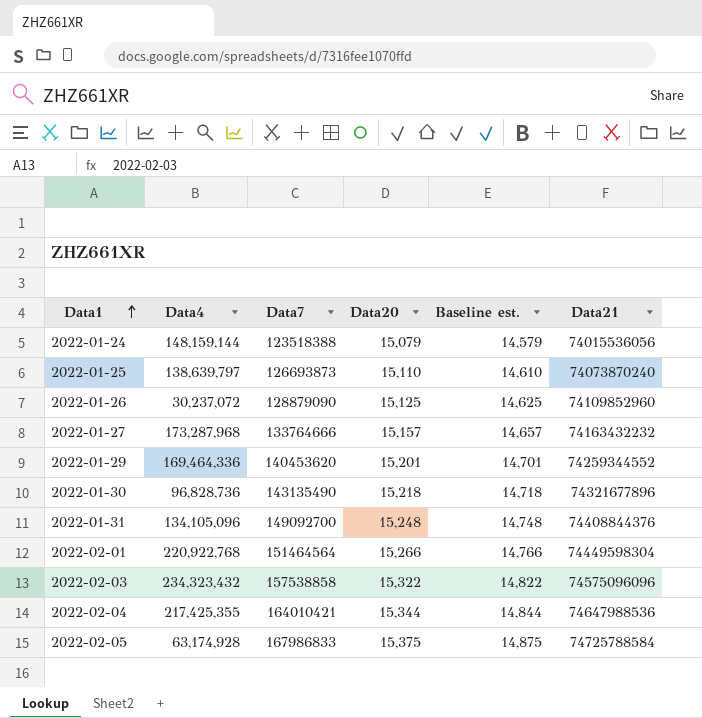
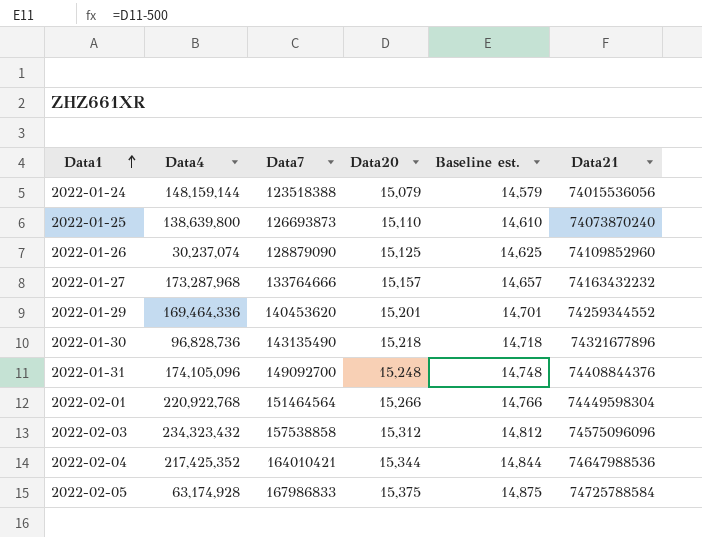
2022-01-25 | Data4: 138,639,797 -> 138,639,800
2022-01-26 | Data4: 30,237,072 -> 30,237,074
2022-01-31 | Data4: 134,105,096 -> 174,105,096
2022-02-03 | Data20: 15,322 -> 15,312
2022-02-03 | Baseline est.: 14,822 -> 14,812
2022-02-04 | Data4: 217,425,355 -> 217,425,352

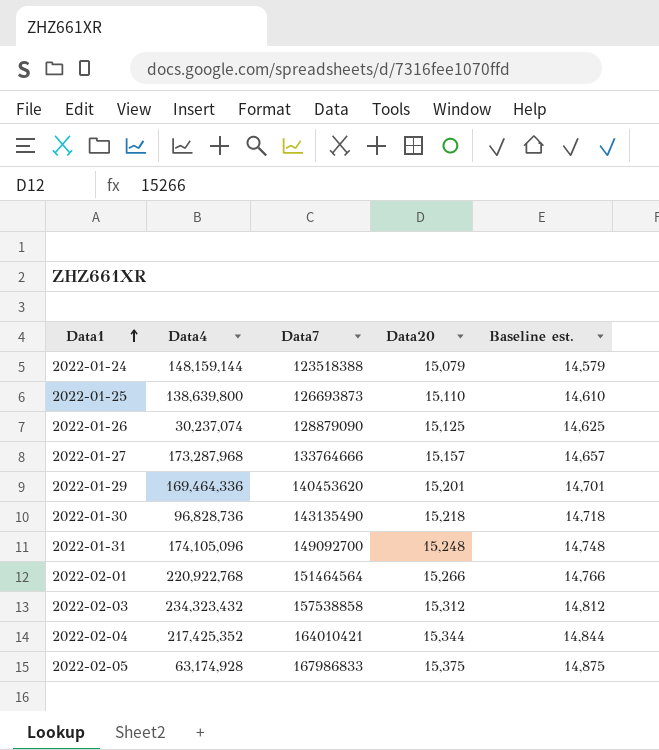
column Data21 | position: 6 -> none

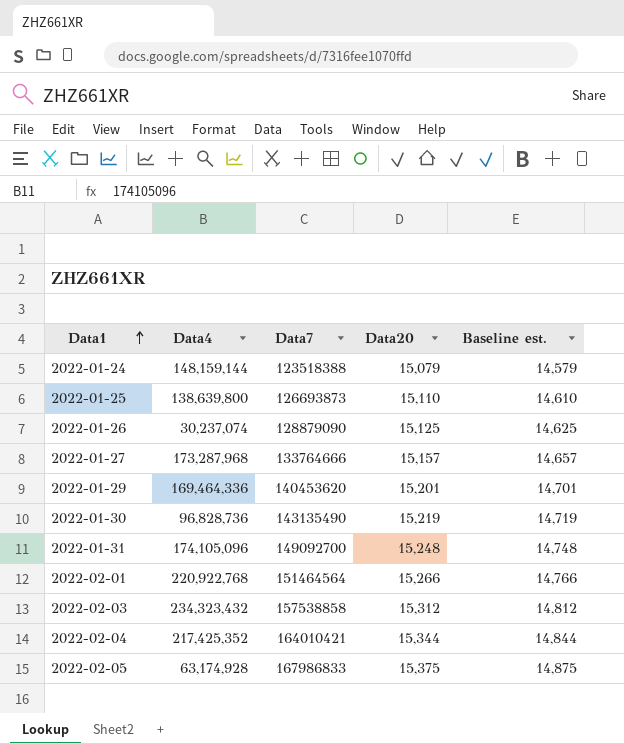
2022-01-30 | Data20: 15,218 -> 15,219
2022-01-30 | Baseline est.: 14,718 -> 14,719

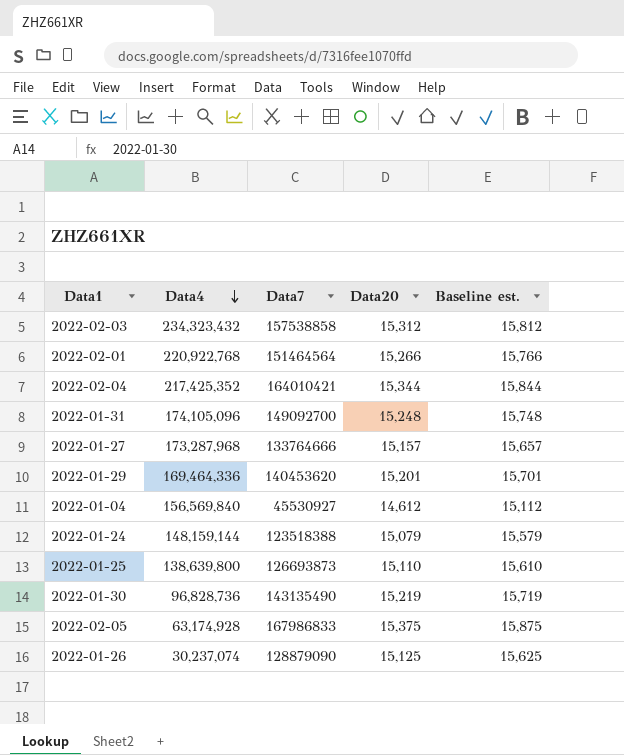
row order: Data1 ascending -> Data4 descending
column Baseline est. | formula: [Data20] - 500 -> [Data20] + 500
row 2022-01-04: none -> 156,569,840 | 45530927 | 14,612 | 15,112

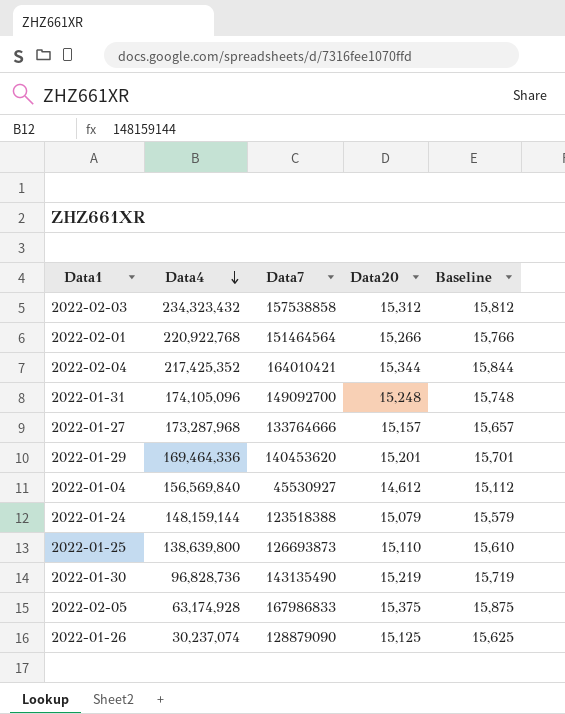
column name: Baseline est. -> Baseline

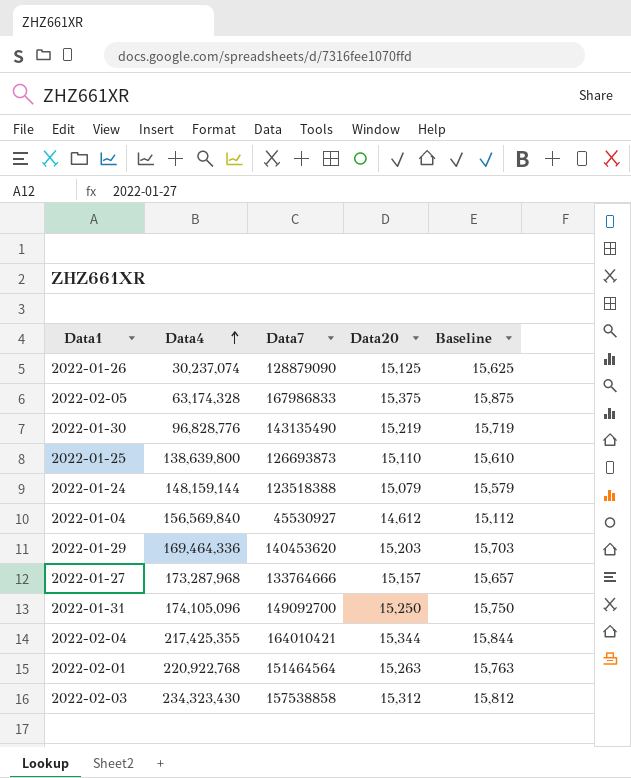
row order: Data4 descending -> Data4 ascending
2022-02-05 | Data4: 63,174,928 -> 63,174,328
2022-01-30 | Data4: 96,828,736 -> 96,828,776
2022-01-29 | Data20: 15,201 -> 15,203
2022-01-29 | Baseline: 15,701 -> 15,703
2022-01-31 | Data20: 15,248 -> 15,250
2022-01-31 | Baseline: 15,748 -> 15,750
2022-02-04 | Data4: 217,425,352 -> 217,425,355
2022-02-01 | Data20: 15,266 -> 15,263
2022-02-01 | Baseline: 15,766 -> 15,763
2022-02-03 | Data4: 234,323,432 -> 234,323,430

